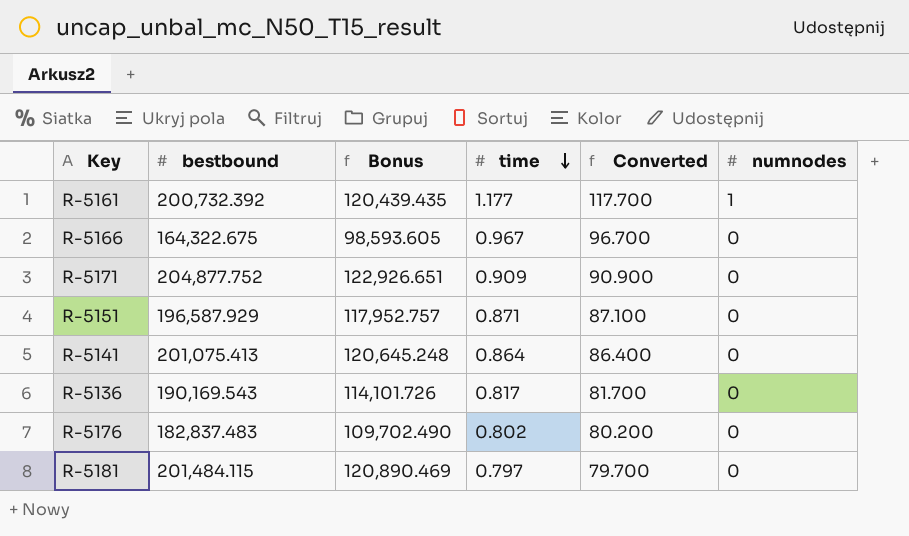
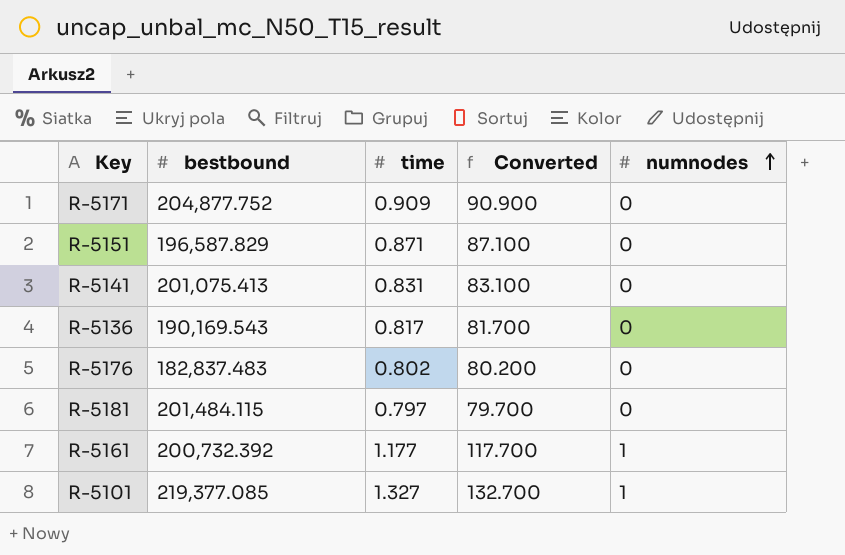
row order: time descending -> numnodes ascending
column Bonus | formula: [bestbound] * 0.6 -> none
row R-5166: 164,322.675 | 98,593.605 | 0.967 | 96.700 | 0 -> none
R-5151 | bestbound: 196,587.929 -> 196,587.829
R-5141 | time: 0.864 -> 0.831
R-5141 | Converted: 86.400 -> 83.100
row R-5101: none -> 219,377.085 | 1.327 | 132.700 | 1

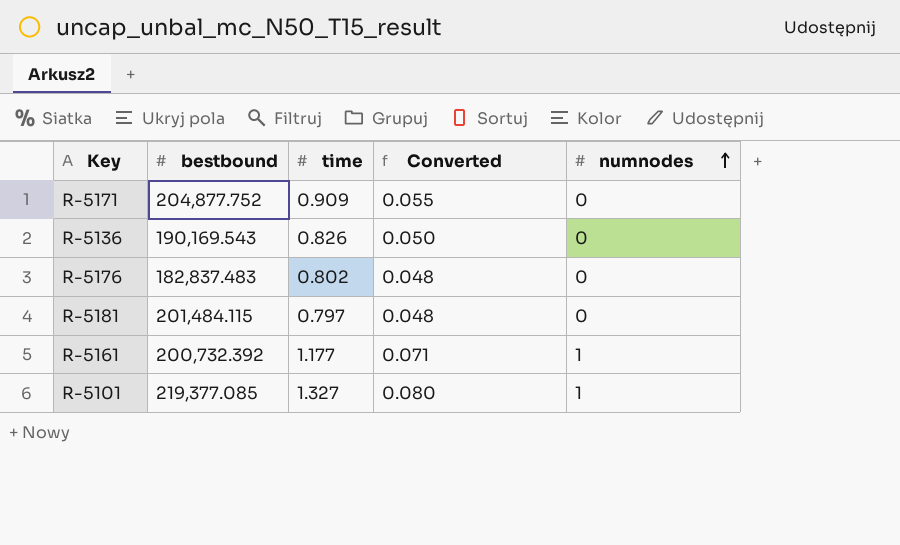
column Converted | formula: [time] * 100 -> [time] * 0.06
row R-5151: 196,587.829 | 0.871 | 87.100 | 0 -> none
row R-5141: 201,075.413 | 0.831 | 83.100 | 0 -> none
R-5136 | time: 0.817 -> 0.826

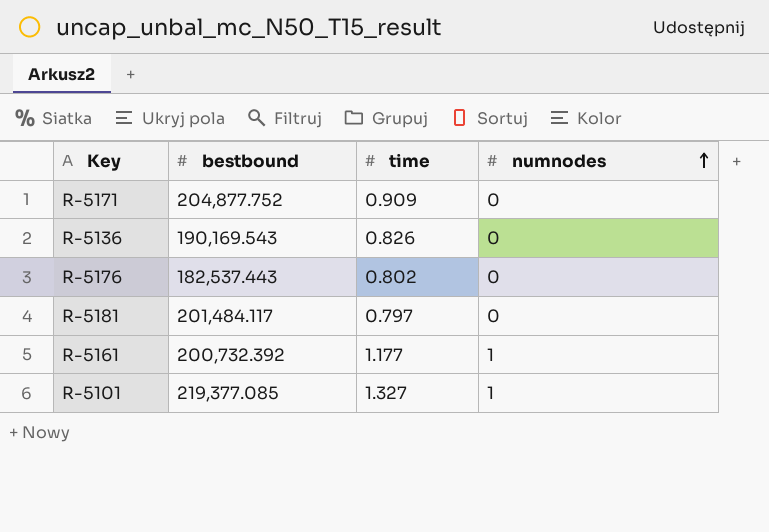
column Converted | formula: [time] * 0.06 -> none
R-5176 | bestbound: 182,837.483 -> 182,537.443
R-5181 | bestbound: 201,484.115 -> 201,484.117

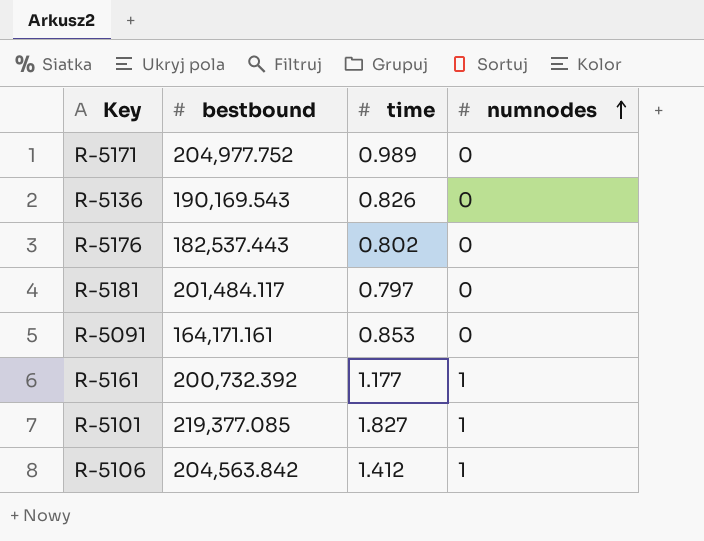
R-5171 | bestbound: 204,877.752 -> 204,977.752
R-5171 | time: 0.909 -> 0.989
row R-5091: none -> 164,171.161 | 0.853 | 0
R-5101 | time: 1.327 -> 1.827
row R-5106: none -> 204,563.842 | 1.412 | 1

